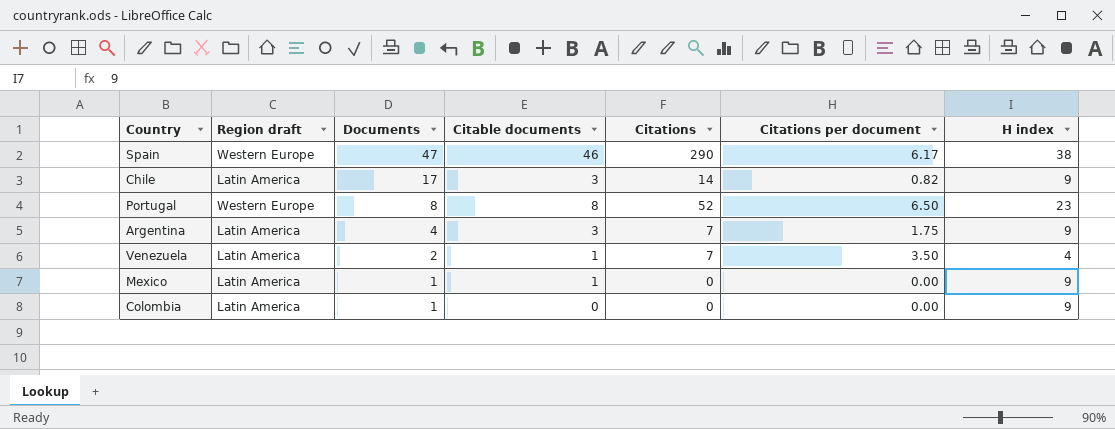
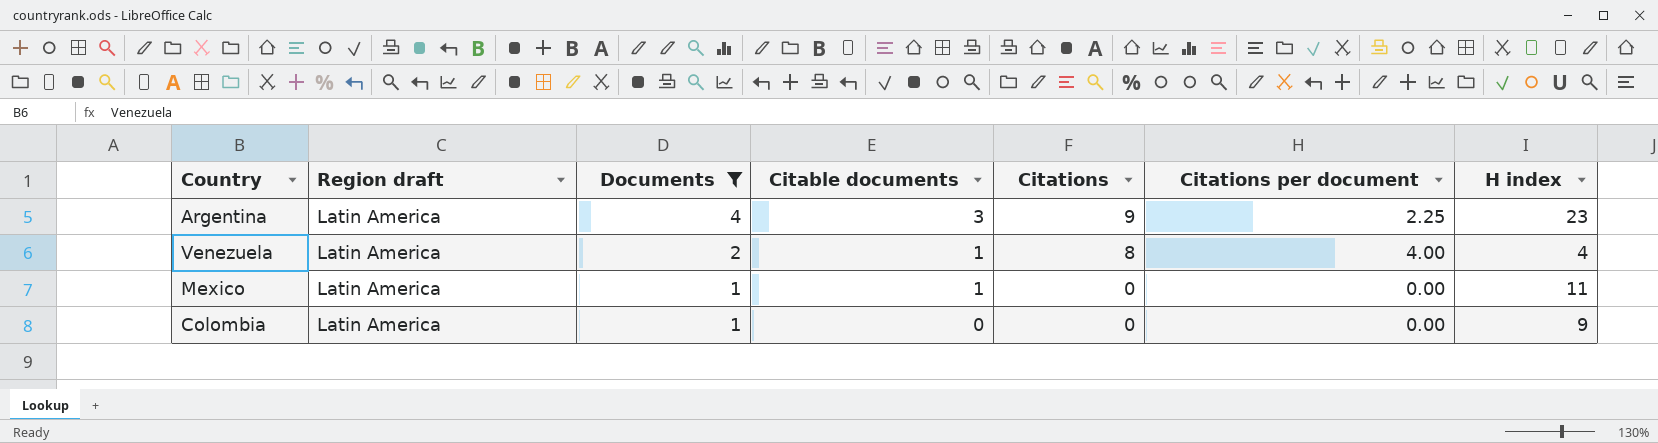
filter: none -> Documents <= 4
Argentina | Citations: 7 -> 9
Argentina | Citations per document: 1.75 -> 2.25
Argentina | H index: 9 -> 23
Venezuela | Citations: 7 -> 8
Venezuela | Citations per document: 3.50 -> 4.00
Mexico | H index: 9 -> 11

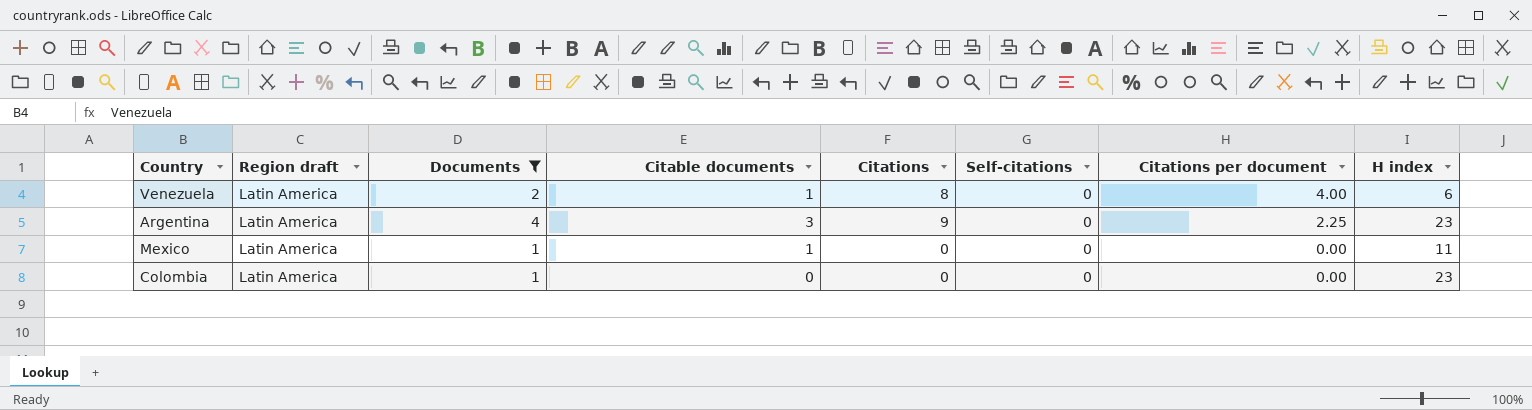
row order: Documents descending -> Citations per document descending
column Self-citations | position: none -> 6
Venezuela | H index: 4 -> 6
Colombia | H index: 9 -> 23

